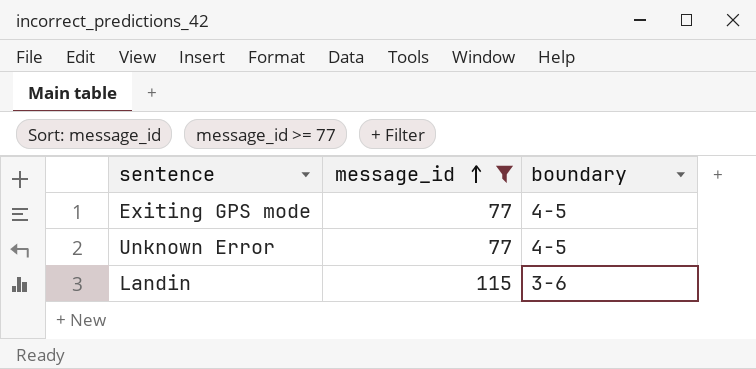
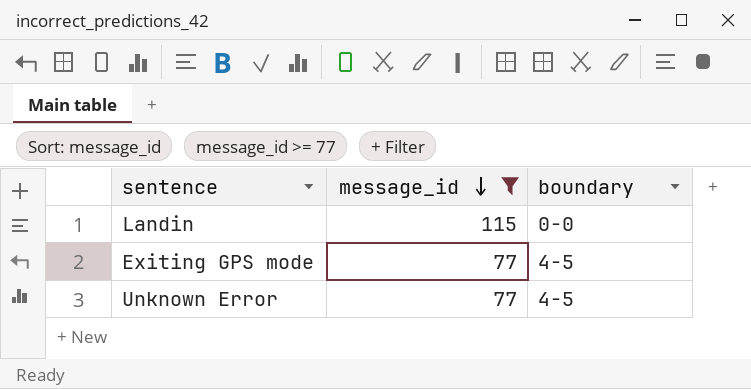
row order: message_id ascending -> message_id descending
Landin | boundary: 3-6 -> 0-0

